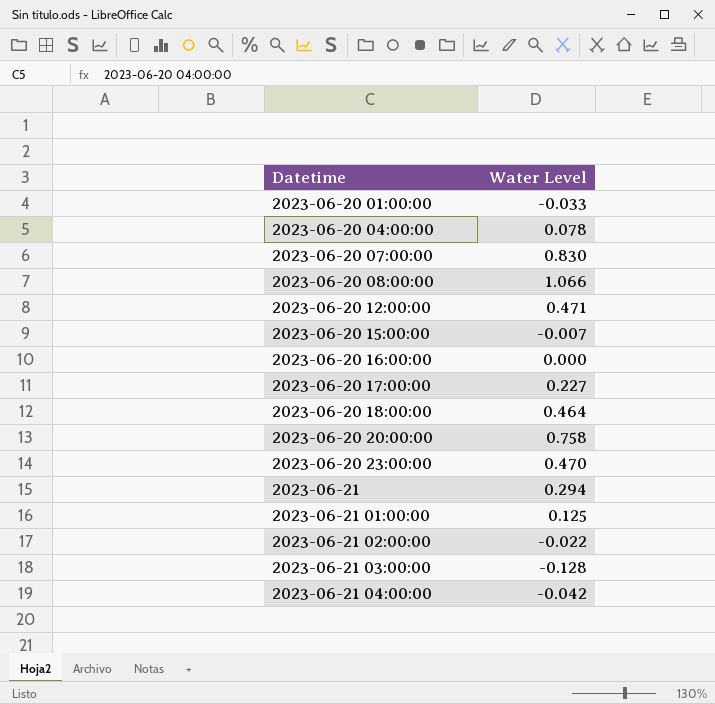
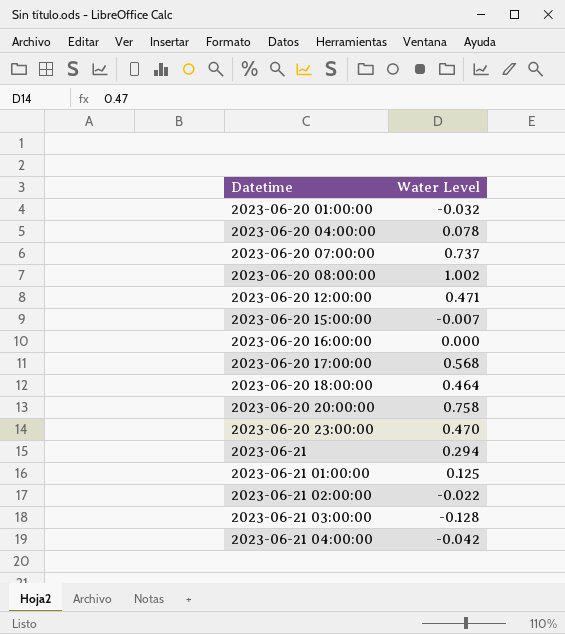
2023-06-20 01:00:00 | Water Level: -0.033 -> -0.032
2023-06-20 07:00:00 | Water Level: 0.830 -> 0.737
2023-06-20 08:00:00 | Water Level: 1.066 -> 1.002
2023-06-20 17:00:00 | Water Level: 0.227 -> 0.568

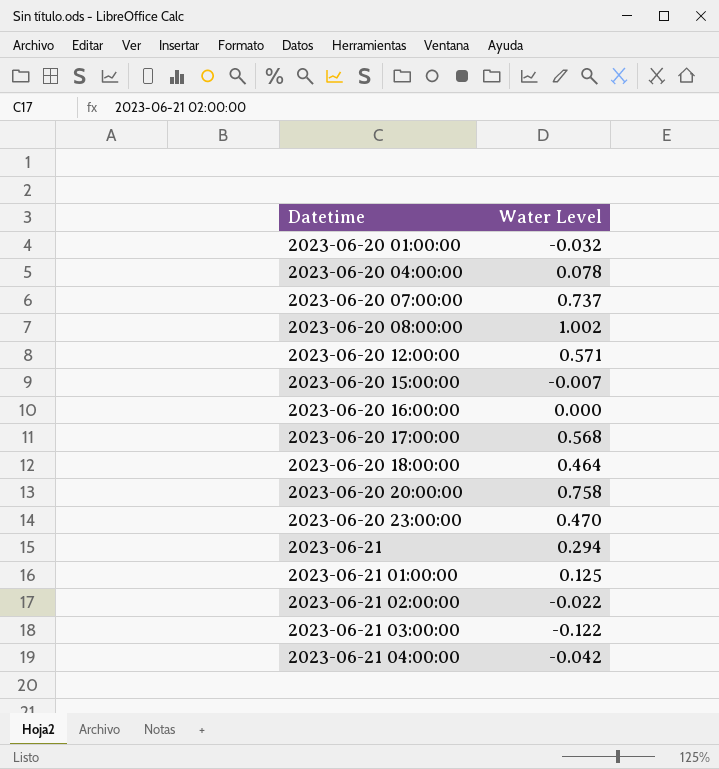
2023-06-20 12:00:00 | Water Level: 0.471 -> 0.571
2023-06-21 03:00:00 | Water Level: -0.128 -> -0.122

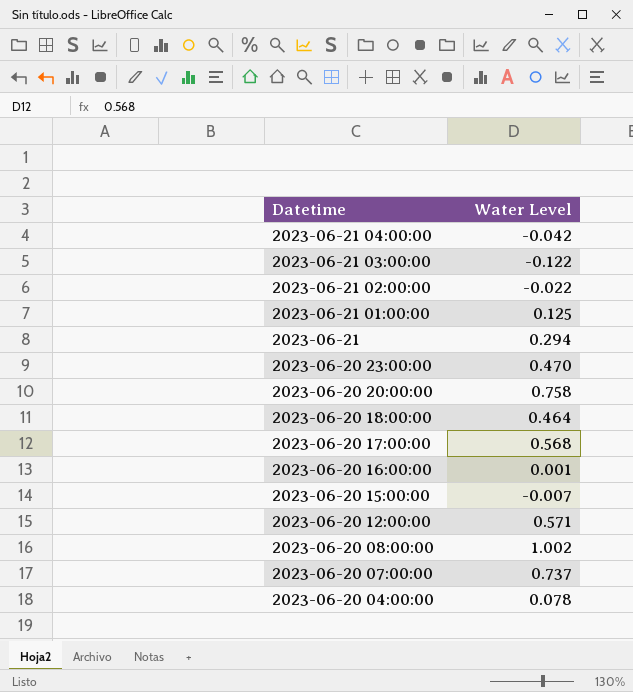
row order: Datetime ascending -> Datetime descending
row 2023-06-20 01:00:00: -0.032 -> none
2023-06-20 16:00:00 | Water Level: 0.000 -> 0.001

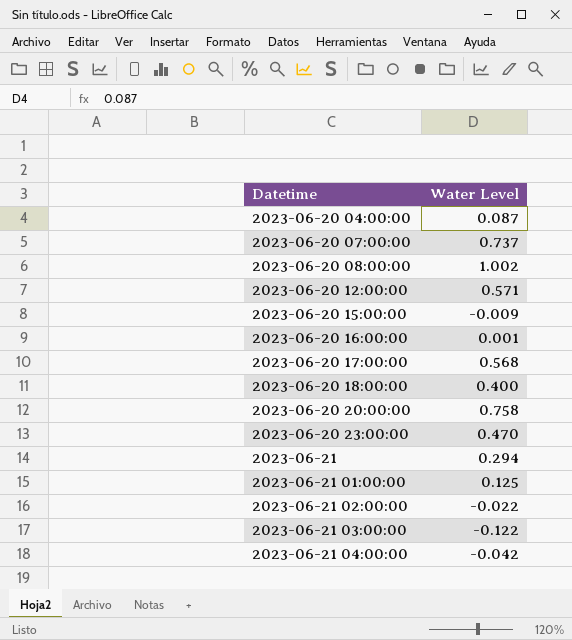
row order: Datetime descending -> Datetime ascending
2023-06-20 04:00:00 | Water Level: 0.078 -> 0.087
2023-06-20 15:00:00 | Water Level: -0.007 -> -0.009
2023-06-20 18:00:00 | Water Level: 0.464 -> 0.400

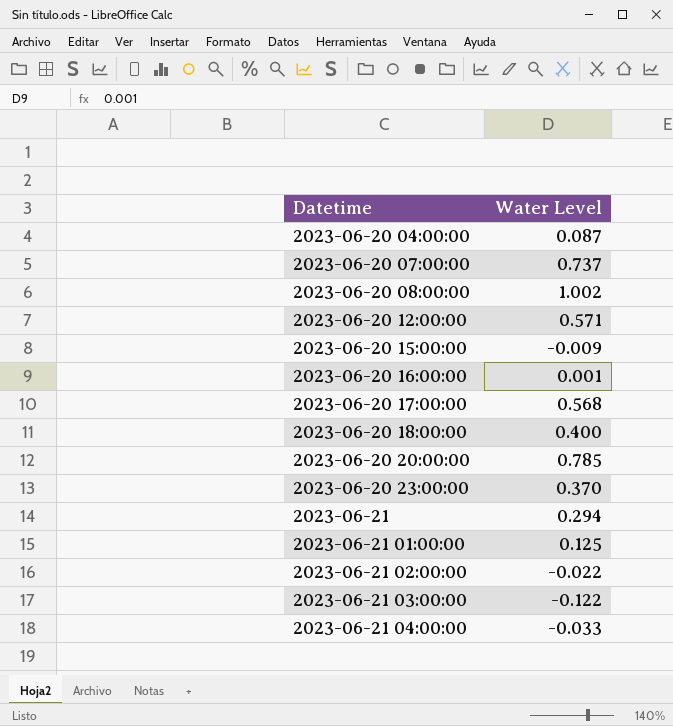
2023-06-20 20:00:00 | Water Level: 0.758 -> 0.785
2023-06-20 23:00:00 | Water Level: 0.470 -> 0.370
2023-06-21 04:00:00 | Water Level: -0.042 -> -0.033

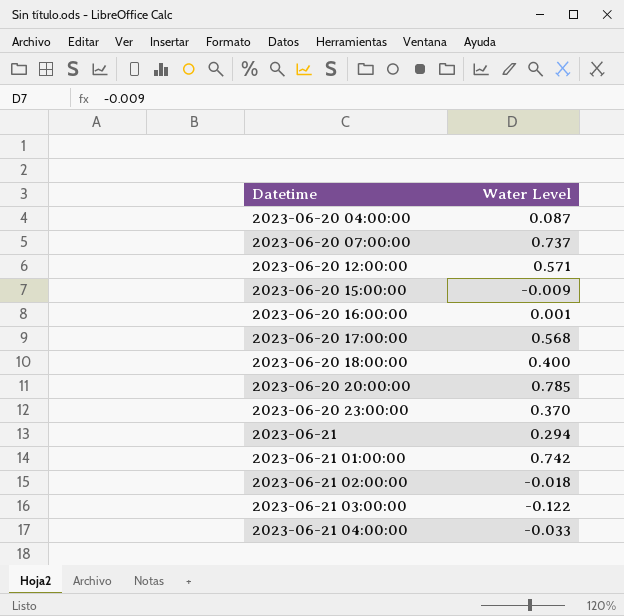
row 2023-06-20 08:00:00: 1.002 -> none
2023-06-21 01:00:00 | Water Level: 0.125 -> 0.742
2023-06-21 02:00:00 | Water Level: -0.022 -> -0.018

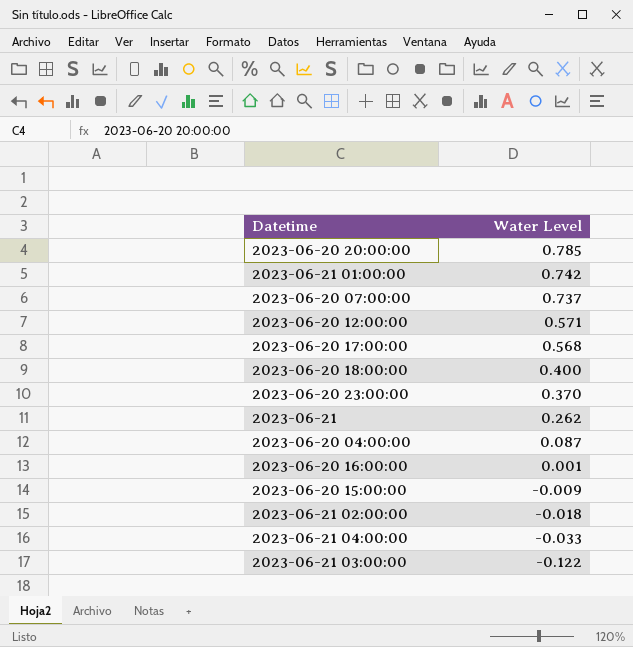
row order: Datetime ascending -> Water Level descending
2023-06-21 | Water Level: 0.294 -> 0.262

